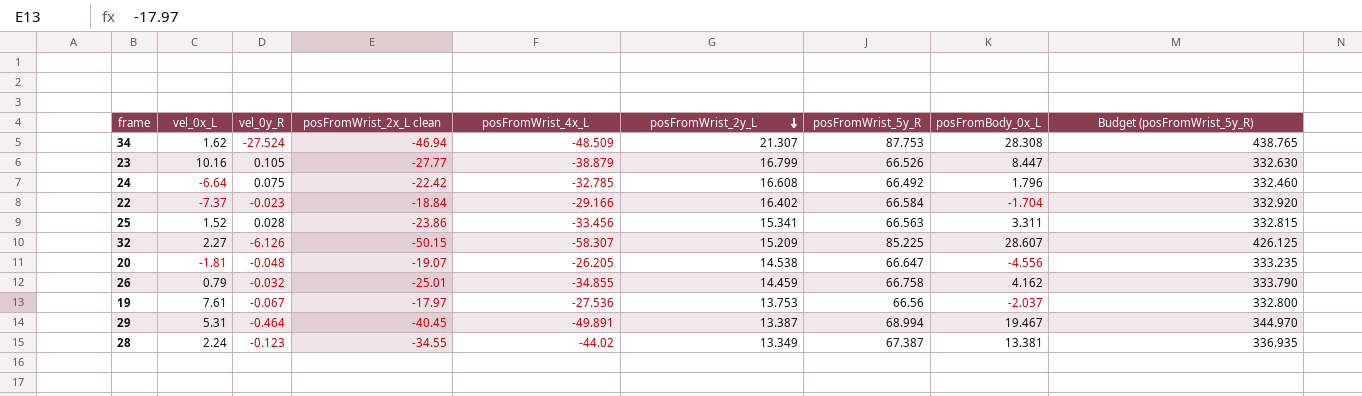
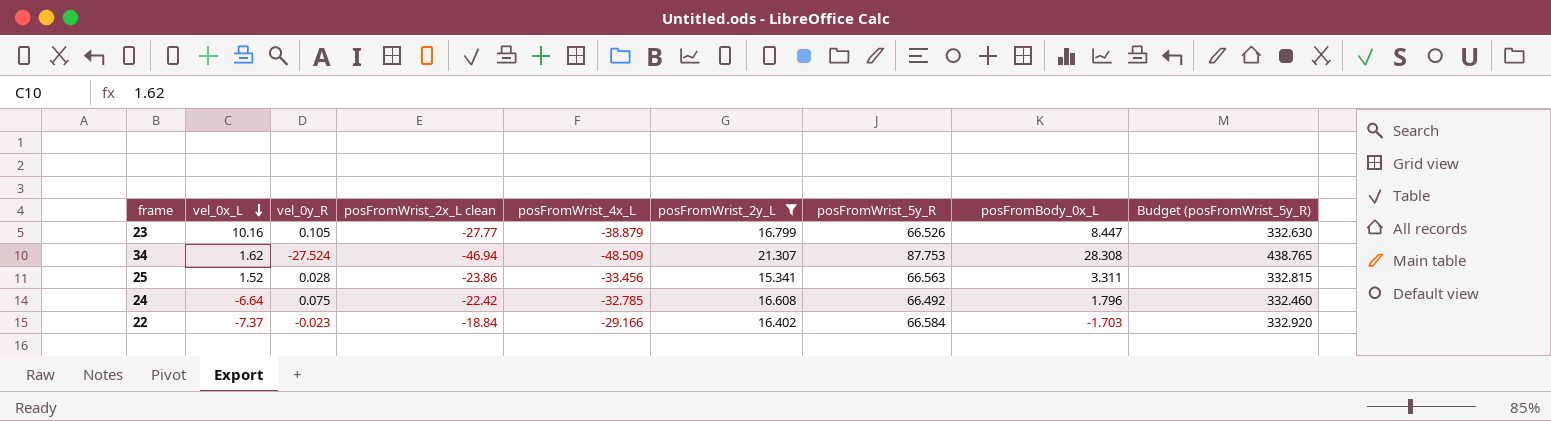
filter: none -> posFromWrist_2y_L >= 15.341
row order: posFromWrist_2y_L descending -> vel_0x_L descending
22 | posFromBody_0x_L: -1.704 -> -1.703

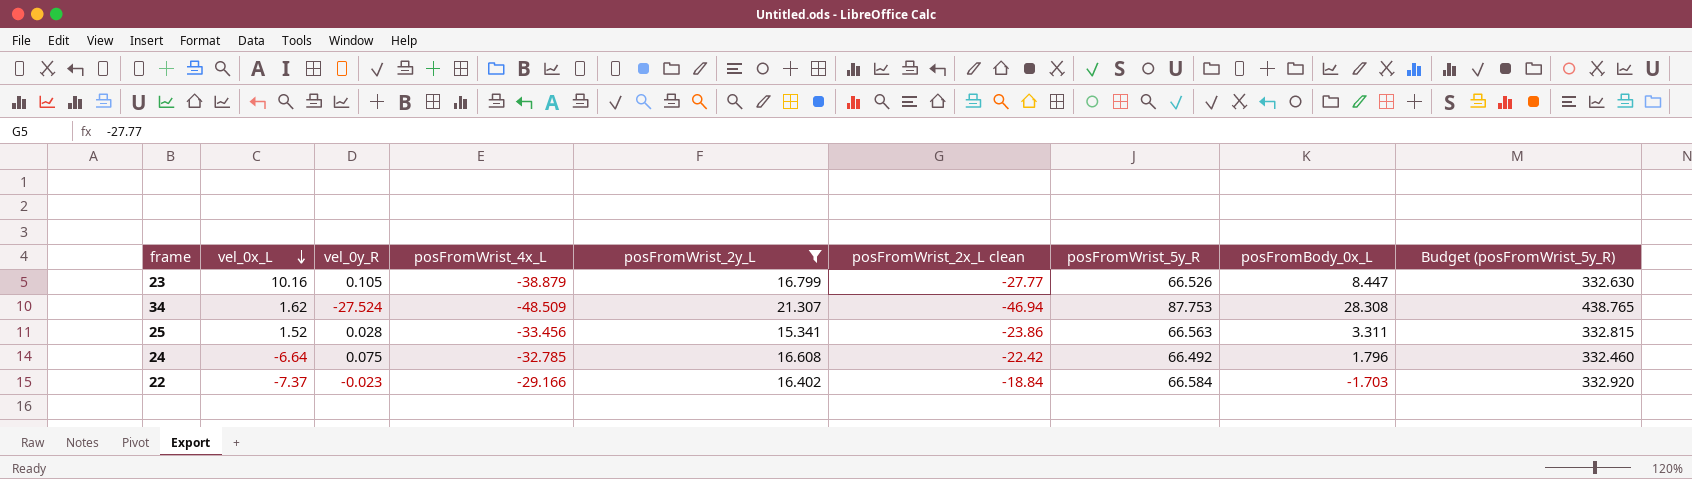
column posFromWrist_2x_L clean | position: 4 -> 6

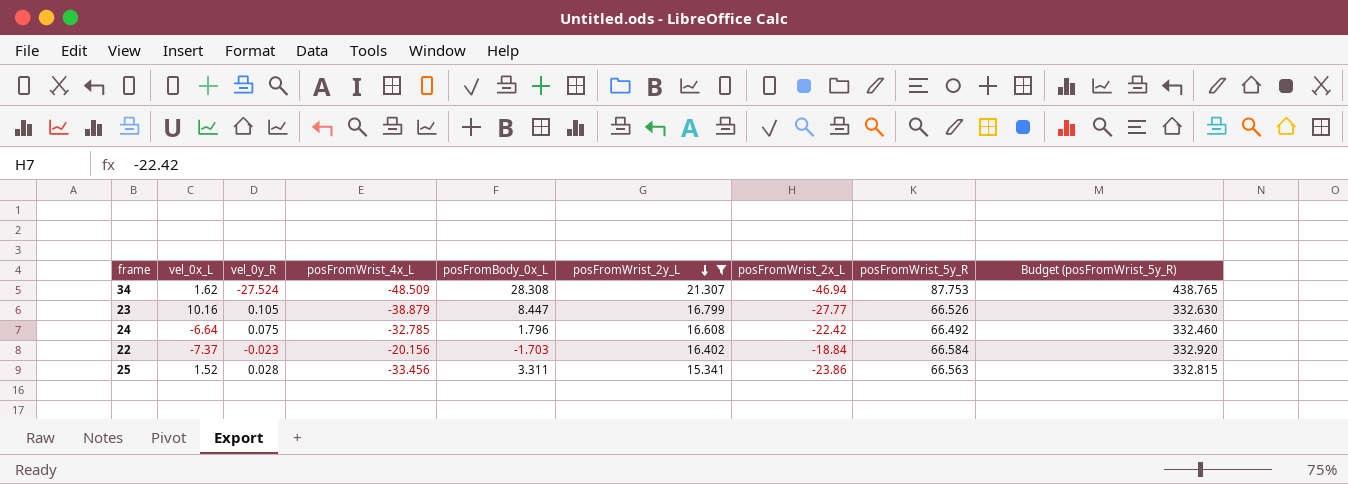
row order: vel_0x_L descending -> posFromWrist_2y_L descending
column posFromBody_0x_L | position: 8 -> 5
column name: posFromWrist_2x_L clean -> posFromWrist_2x_L
22 | posFromWrist_4x_L: -29.166 -> -20.156

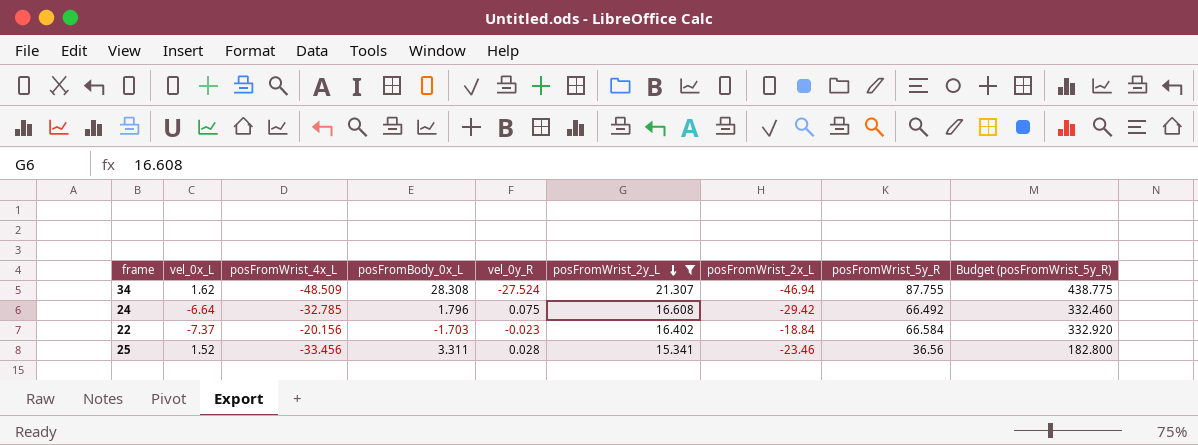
column vel_0y_R | position: 3 -> 5
row 23: 10.16 | 0.105 | -38.879 | 8.447 | 16.799 | -27.77 | 66.526 | 332.630 -> none
34 | posFromWrist_5y_R: 87.753 -> 87.755
34 | Budget (posFromWrist_5y_R): 438.765 -> 438.775
24 | posFromWrist_2x_L: -22.42 -> -29.42
25 | posFromWrist_2x_L: -23.86 -> -23.46
25 | posFromWrist_5y_R: 66.563 -> 36.56
25 | Budget (posFromWrist_5y_R): 332.815 -> 182.800

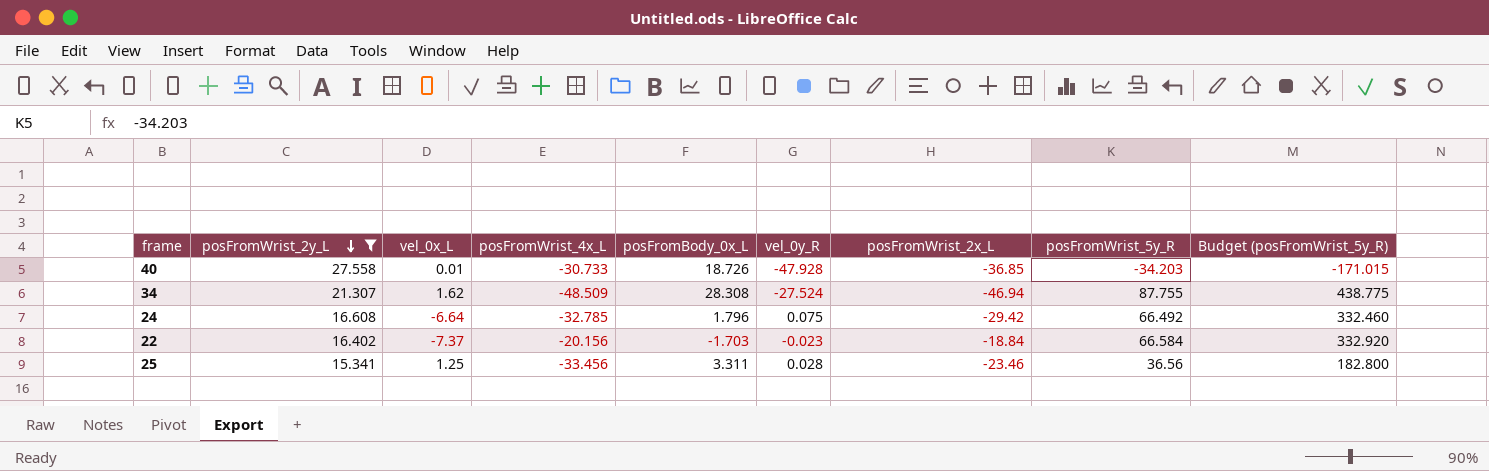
column posFromWrist_2y_L | position: 6 -> 2
row 40: none -> 27.558 | 0.01 | -30.733 | 18.726 | -47.928 | -36.85 | -34.203 | -171.015
25 | vel_0x_L: 1.52 -> 1.25

